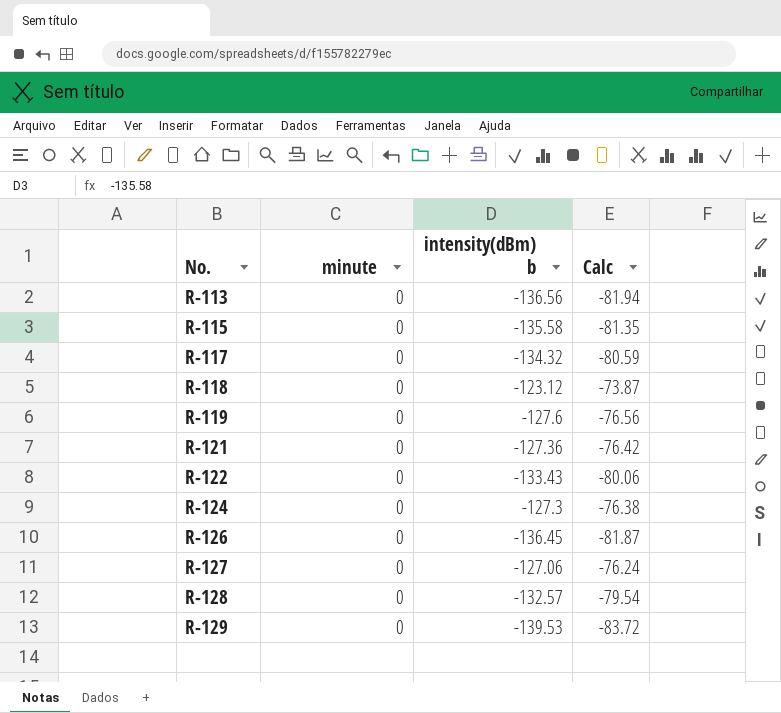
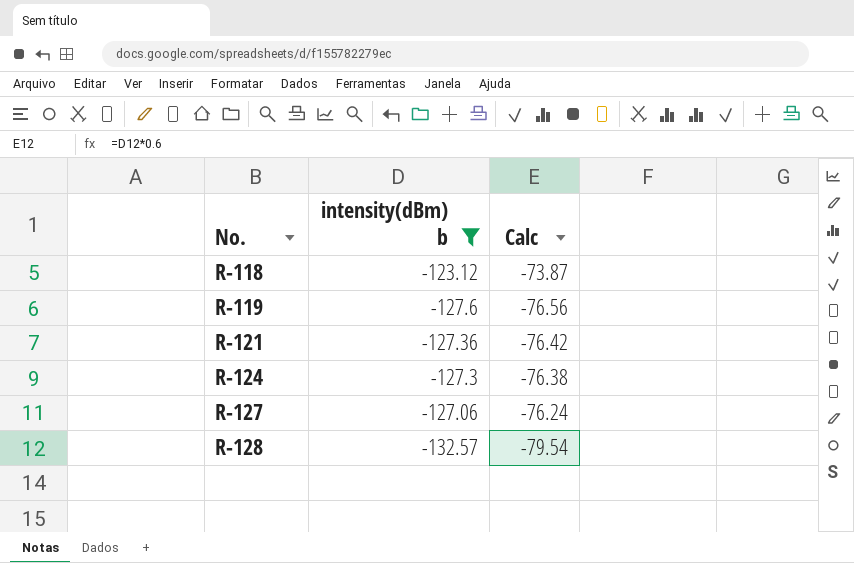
filter: none -> intensity(dBm) b >= -132.57
column minute | position: 2 -> none

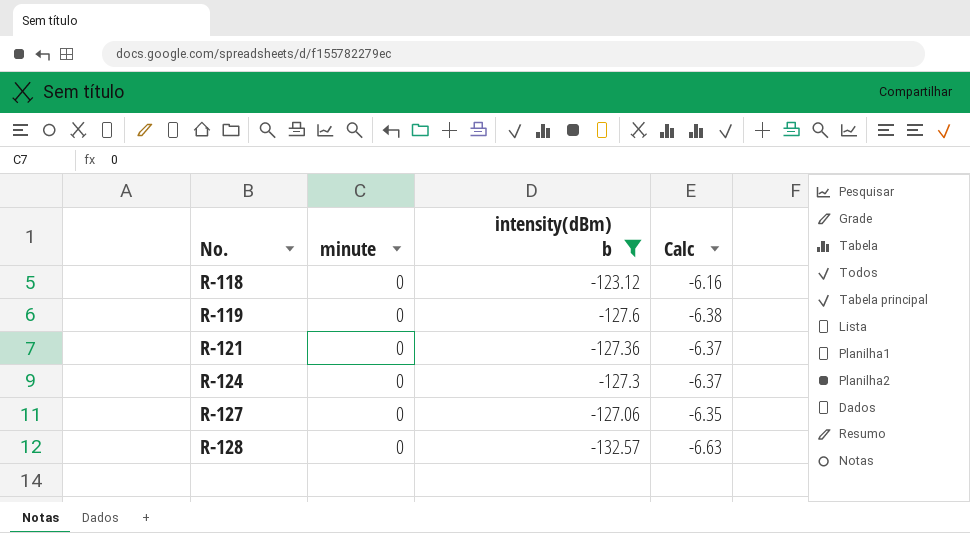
column minute | position: none -> 2
column Calc | formula: [intensity(dBm) b] * 0.6 -> [intensity(dBm) b] * 0.05

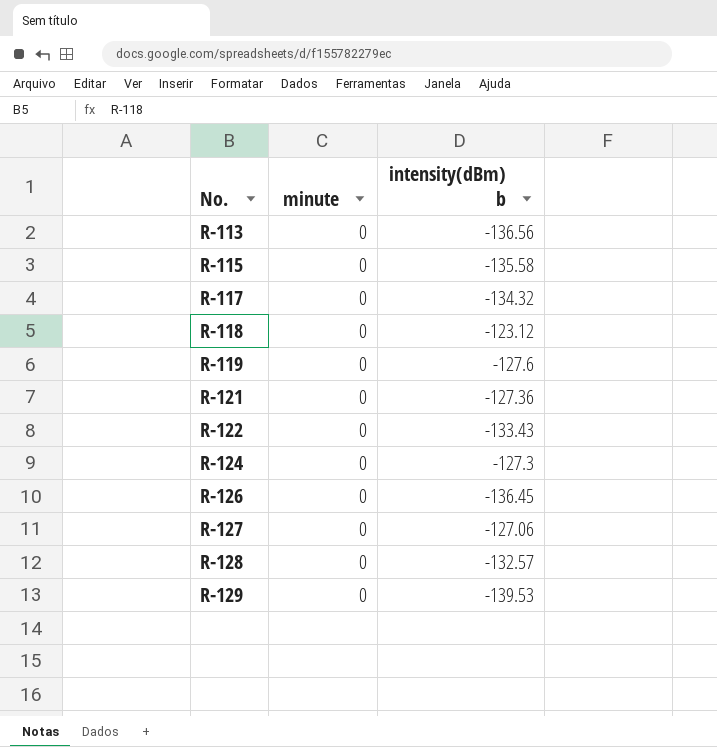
filter: intensity(dBm) b >= -132.57 -> none
column Calc | formula: [intensity(dBm) b] * 0.05 -> none

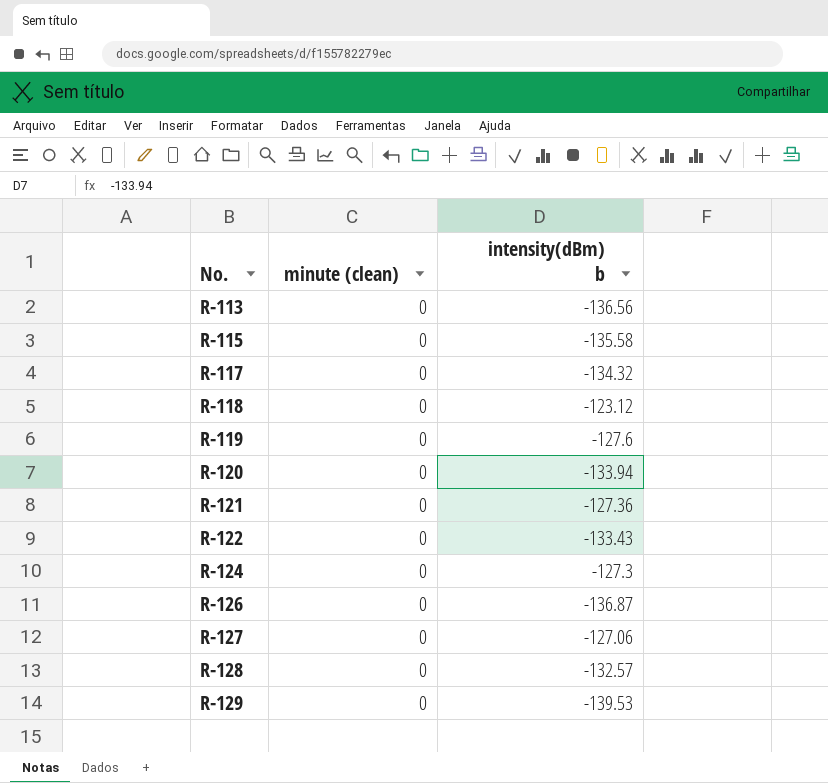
column name: minute -> minute (clean)
row R-120: none -> 0 | -133.94
R-126 | intensity(dBm) b: -136.45 -> -136.87

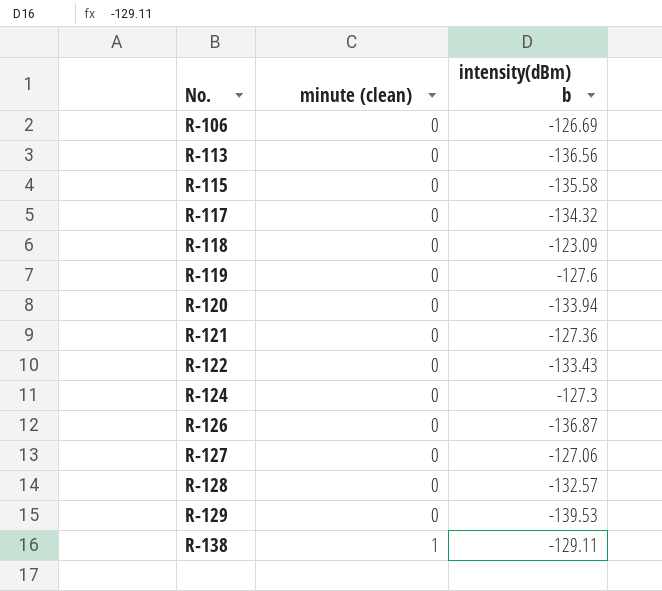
row R-106: none -> 0 | -126.69
R-118 | intensity(dBm) b: -123.12 -> -123.09
row R-138: none -> 1 | -129.11

